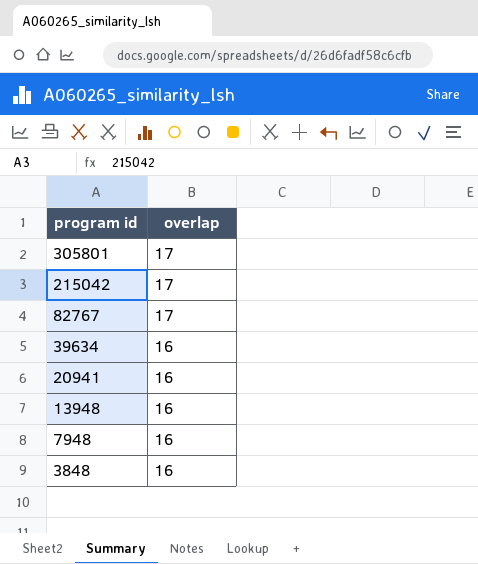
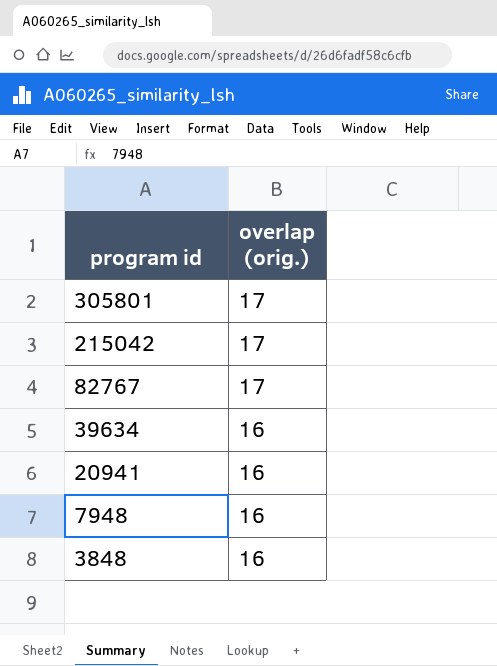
column name: overlap -> overlap (orig.)
row 13948: 16 -> none

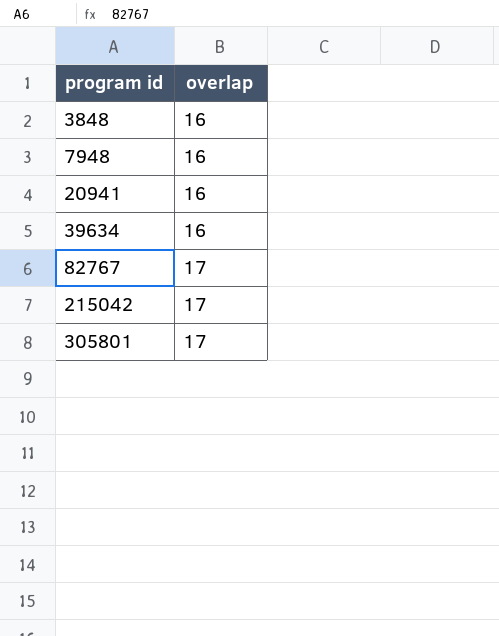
row order: program id descending -> program id ascending
column name: overlap (orig.) -> overlap

